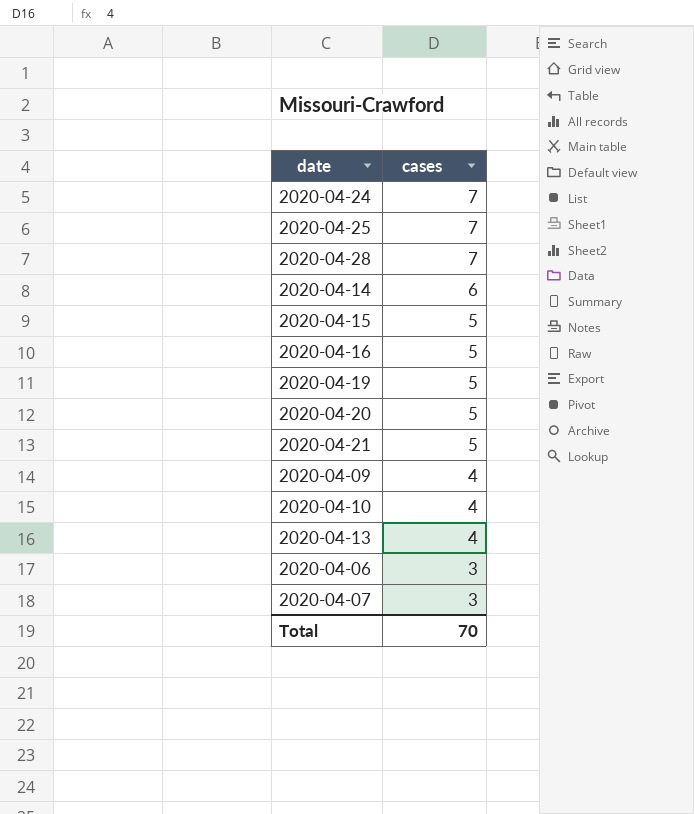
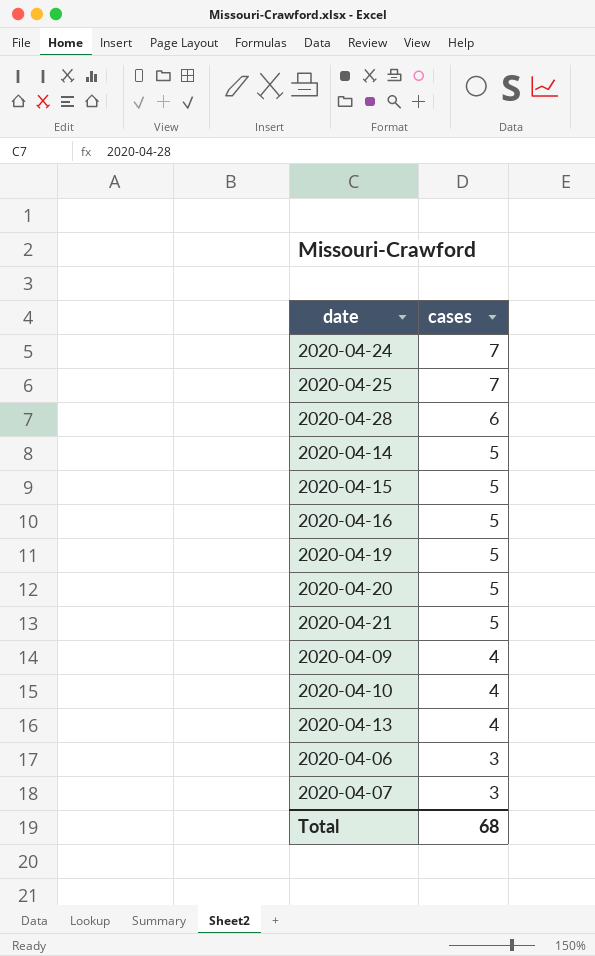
2020-04-28 | cases: 7 -> 6
2020-04-14 | cases: 6 -> 5
Total | cases: 70 -> 68

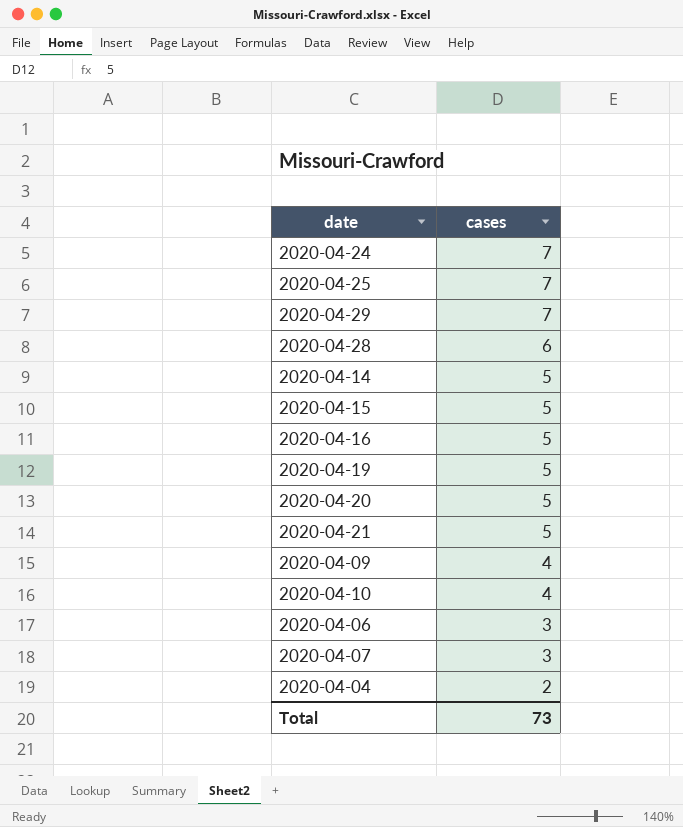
row 2020-04-13: 4 -> none
row 2020-04-29: none -> 7
row 2020-04-04: none -> 2
Total | cases: 68 -> 73

